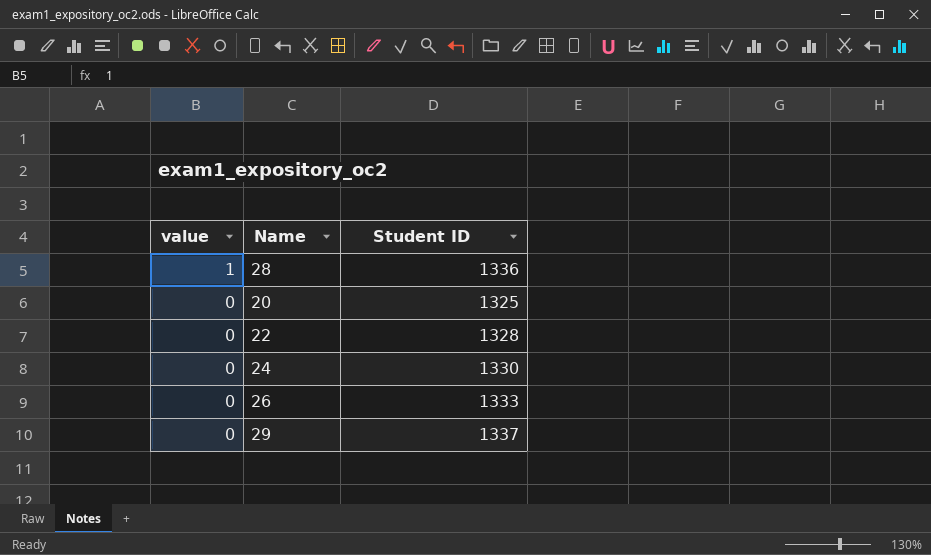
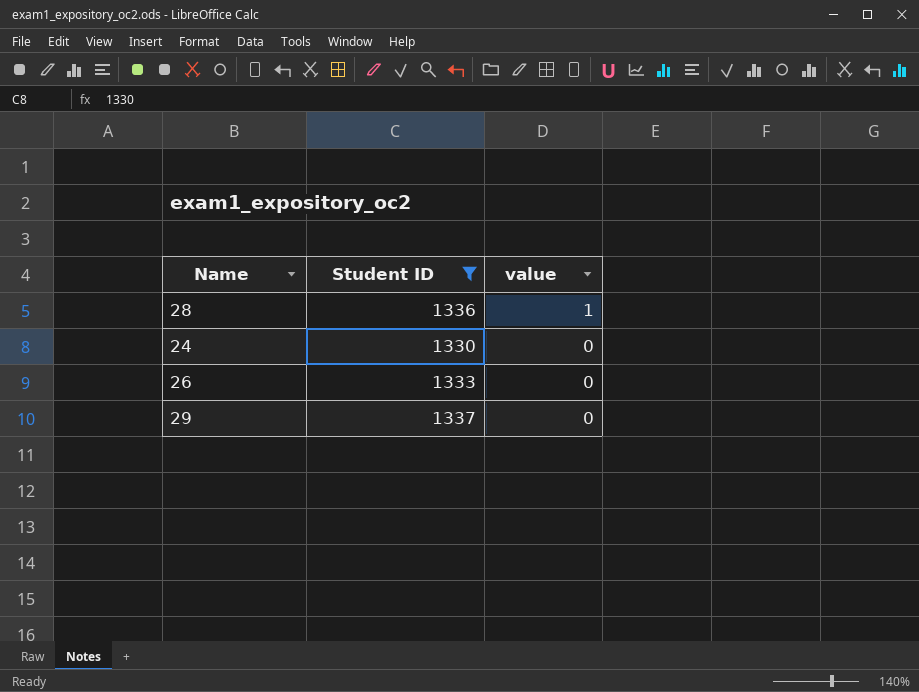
filter: none -> Student ID >= 1330
column value | position: 1 -> 3

